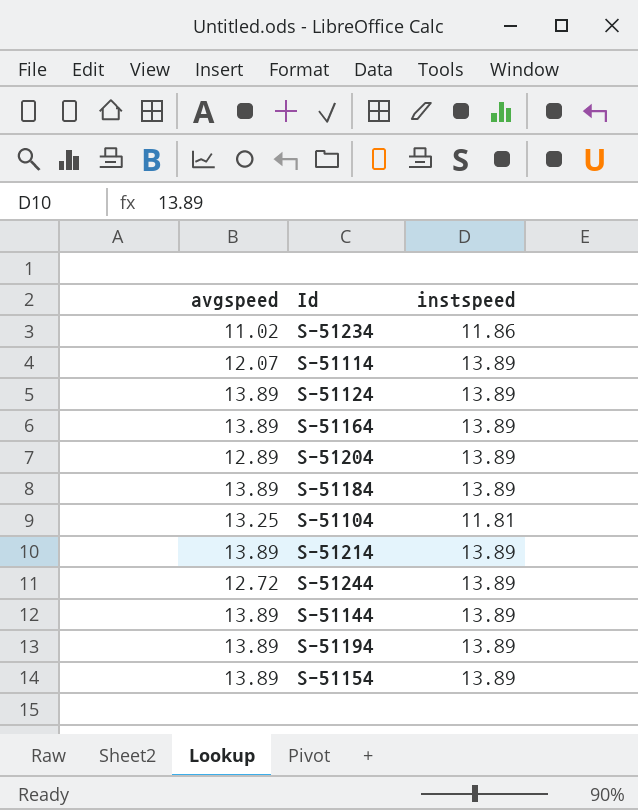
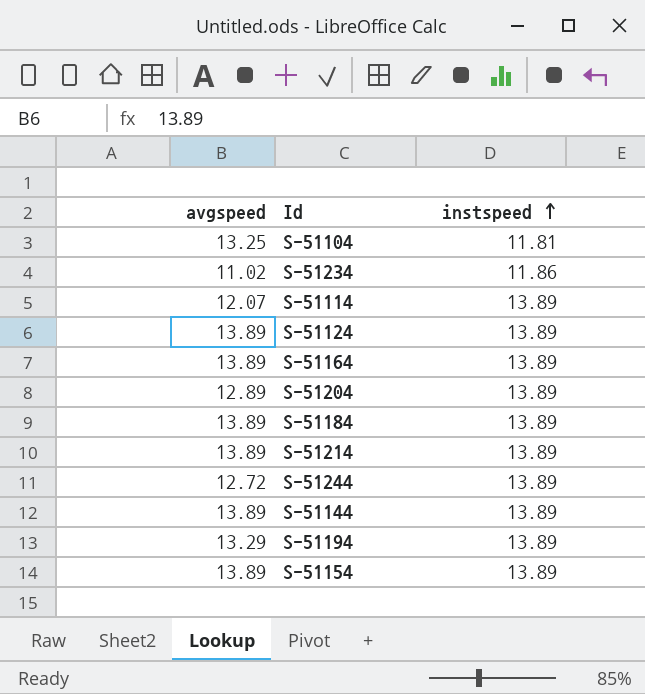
row order: none -> instspeed ascending
S-51194 | avgspeed: 13.89 -> 13.29

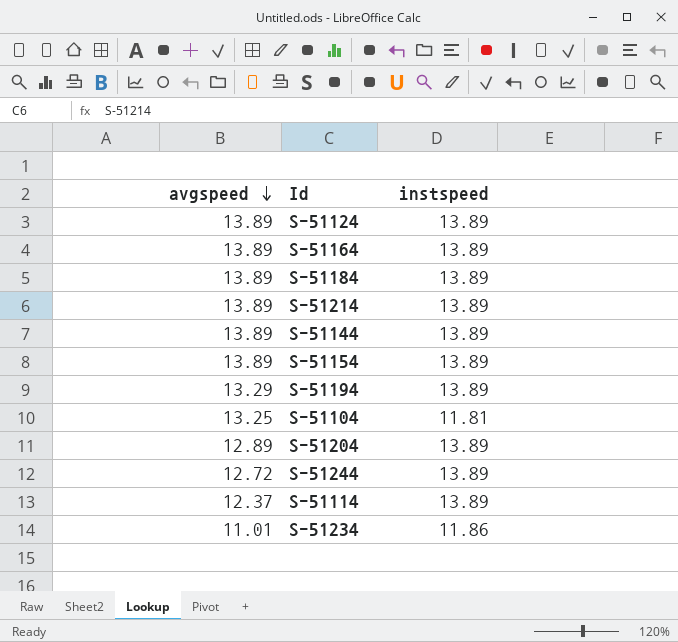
row order: instspeed ascending -> avgspeed descending
S-51114 | avgspeed: 12.07 -> 12.37
S-51234 | avgspeed: 11.02 -> 11.01

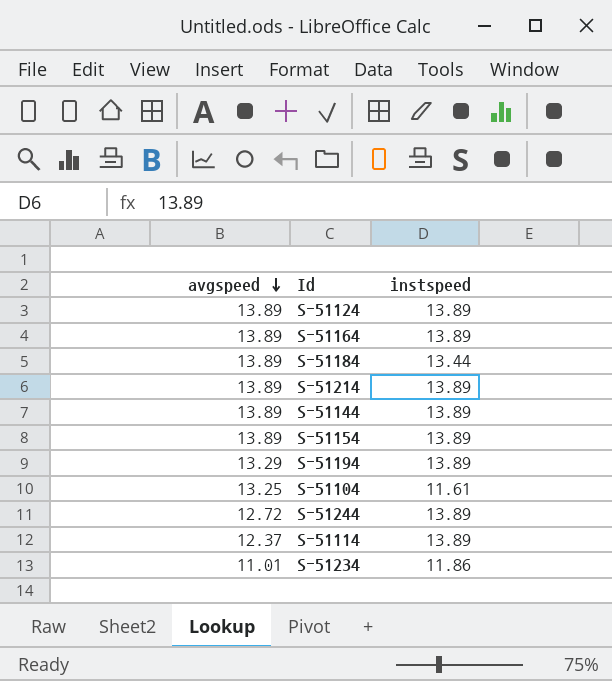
row S-51204: 12.89 | 13.89 -> none
S-51184 | instspeed: 13.89 -> 13.44
S-51104 | instspeed: 11.81 -> 11.61

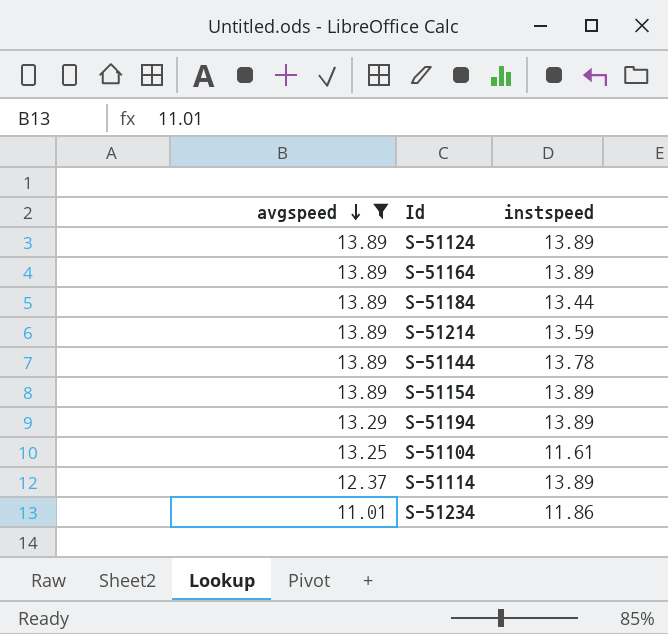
filter: none -> avgspeed != 12.72
S-51214 | instspeed: 13.89 -> 13.59
S-51144 | instspeed: 13.89 -> 13.78

